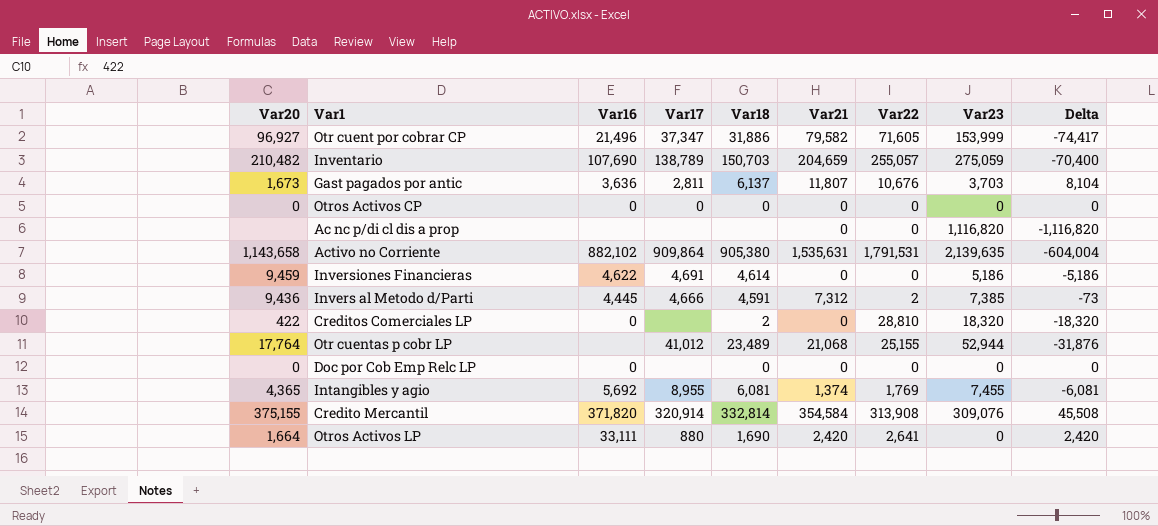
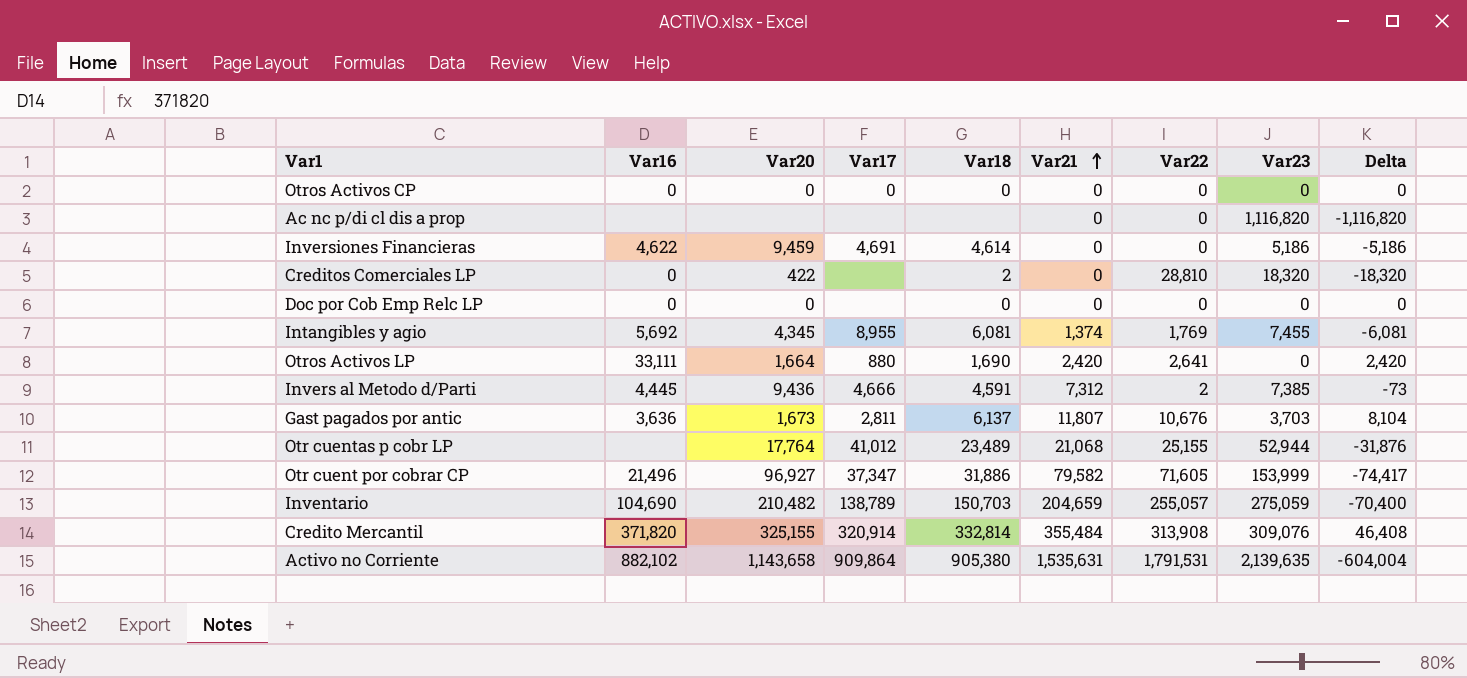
row order: none -> Var21 ascending
column Var20 | position: 1 -> 3
Intangibles y agio | Var20: 4,365 -> 4,345
Inventario | Var16: 107,690 -> 104,690
Credito Mercantil | Var20: 375,155 -> 325,155
Credito Mercantil | Var21: 354,584 -> 355,484
Credito Mercantil | Delta: 45,508 -> 46,408

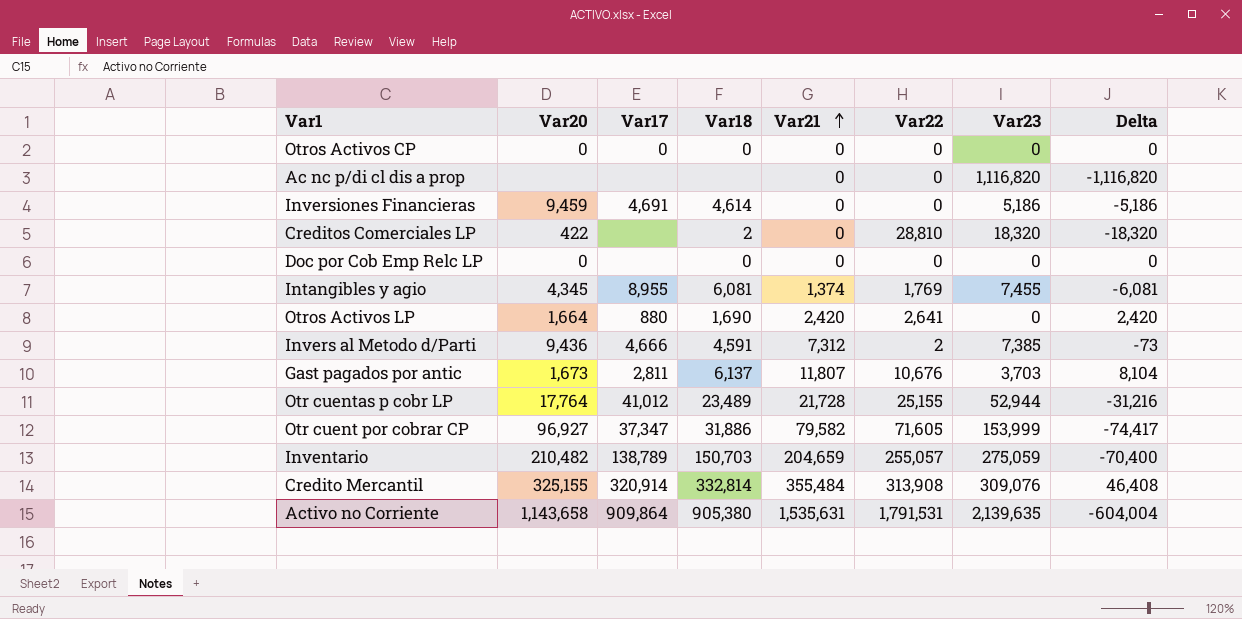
column Var16 | position: 2 -> none
Otr cuentas p cobr LP | Var21: 21,068 -> 21,728
Otr cuentas p cobr LP | Delta: -31,876 -> -31,216

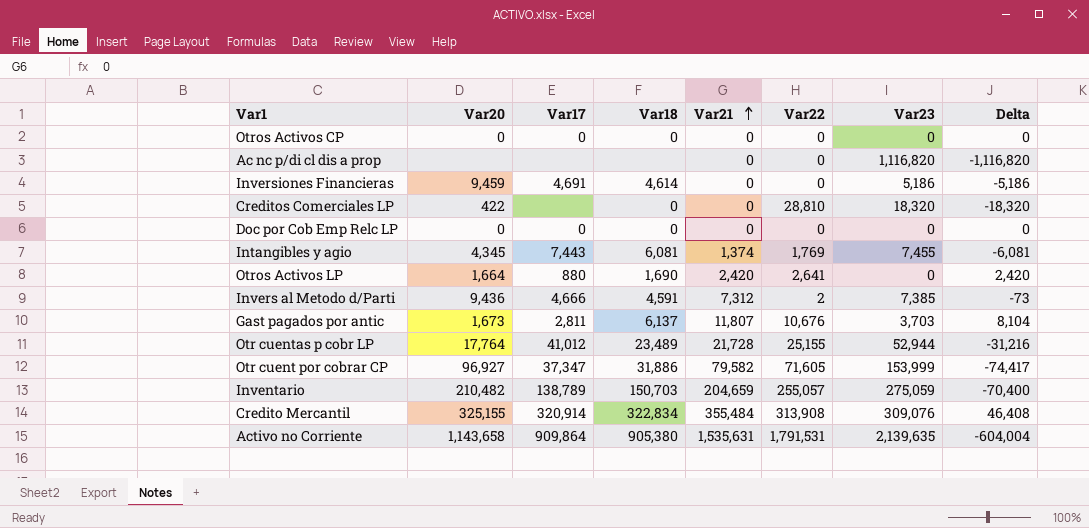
Creditos Comerciales LP | Var18: 2 -> 0
Doc por Cob Emp Relc LP | Var17: none -> 0
Intangibles y agio | Var17: 8,955 -> 7,443
Credito Mercantil | Var18: 332,814 -> 322,834

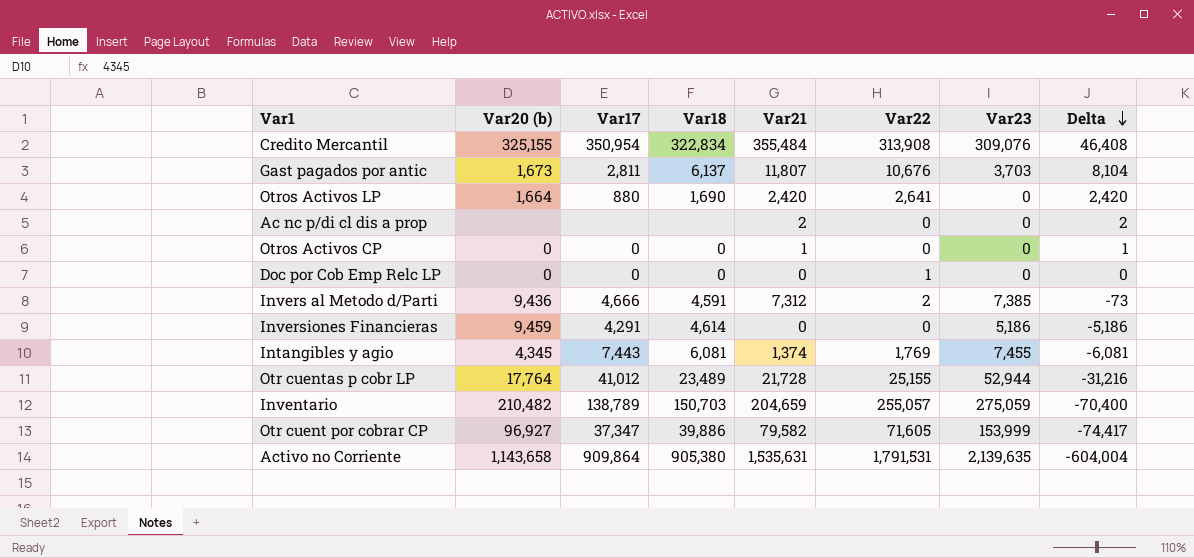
row order: Var21 ascending -> Delta descending
column name: Var20 -> Var20 (b)
row Creditos Comerciales LP: 422 | none | 0 | 0 | 28,810 | 18,320 | -18,320 -> none
Credito Mercantil | Var17: 320,914 -> 350,954
Ac nc p/di cl dis a prop | Var21: 0 -> 2
Ac nc p/di cl dis a prop | Var23: 1,116,820 -> 0
Ac nc p/di cl dis a prop | Delta: -1,116,820 -> 2
Otros Activos CP | Var21: 0 -> 1
Otros Activos CP | Delta: 0 -> 1
Doc por Cob Emp Relc LP | Var22: 0 -> 1
Inversiones Financieras | Var17: 4,691 -> 4,291
Otr cuent por cobrar CP | Var18: 31,886 -> 39,886

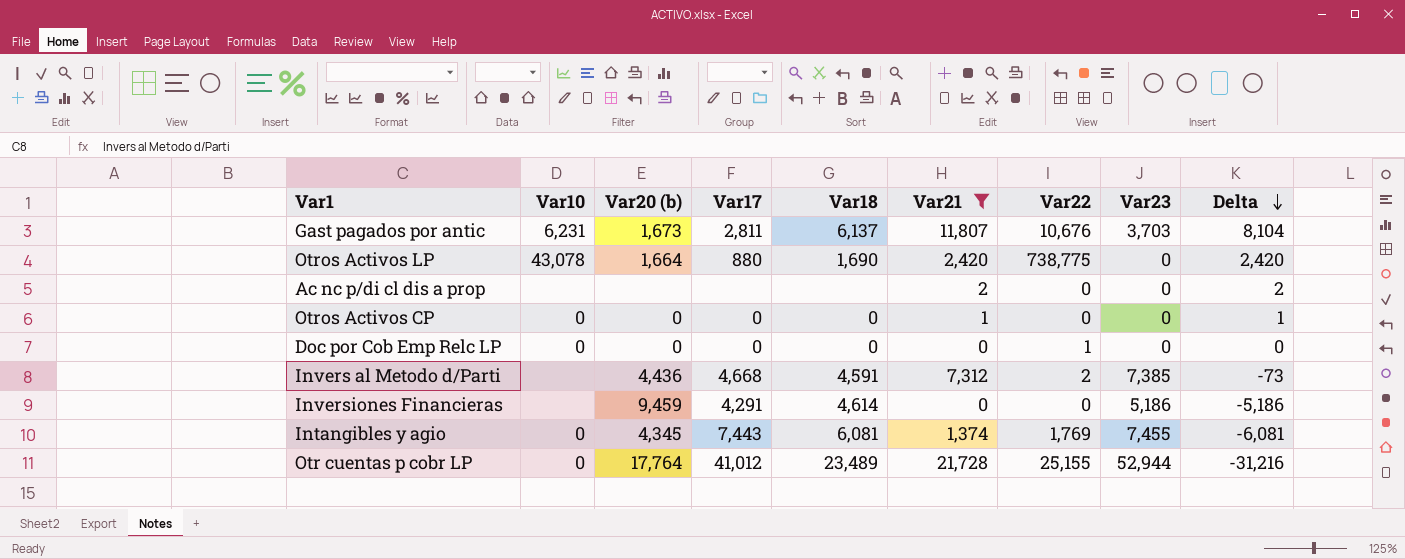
filter: none -> Var21 <= 21,728
column Var10 | position: none -> 2
Otros Activos LP | Var22: 2,641 -> 738,775
Invers al Metodo d/Parti | Var20 (b): 9,436 -> 4,436
Invers al Metodo d/Parti | Var17: 4,666 -> 4,668

